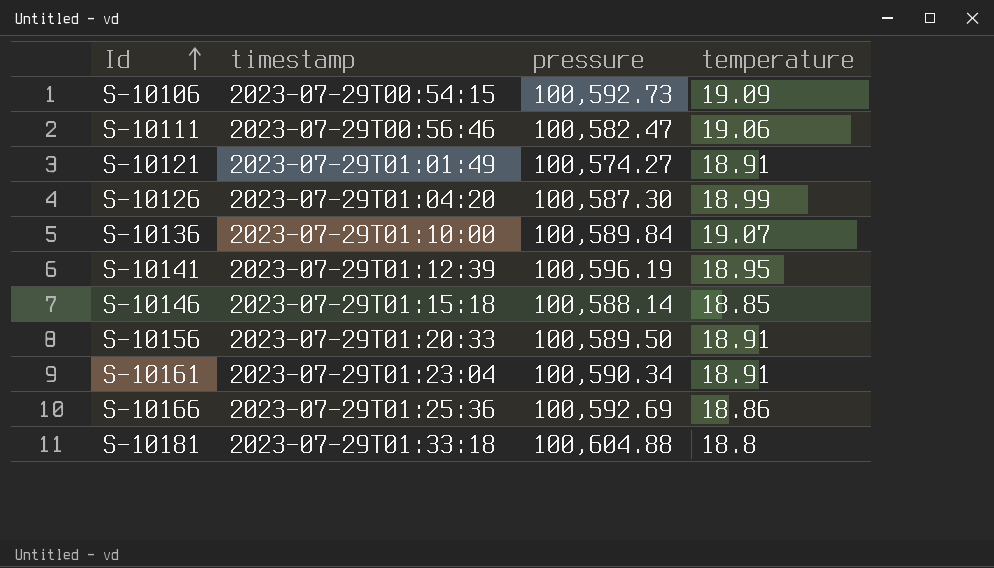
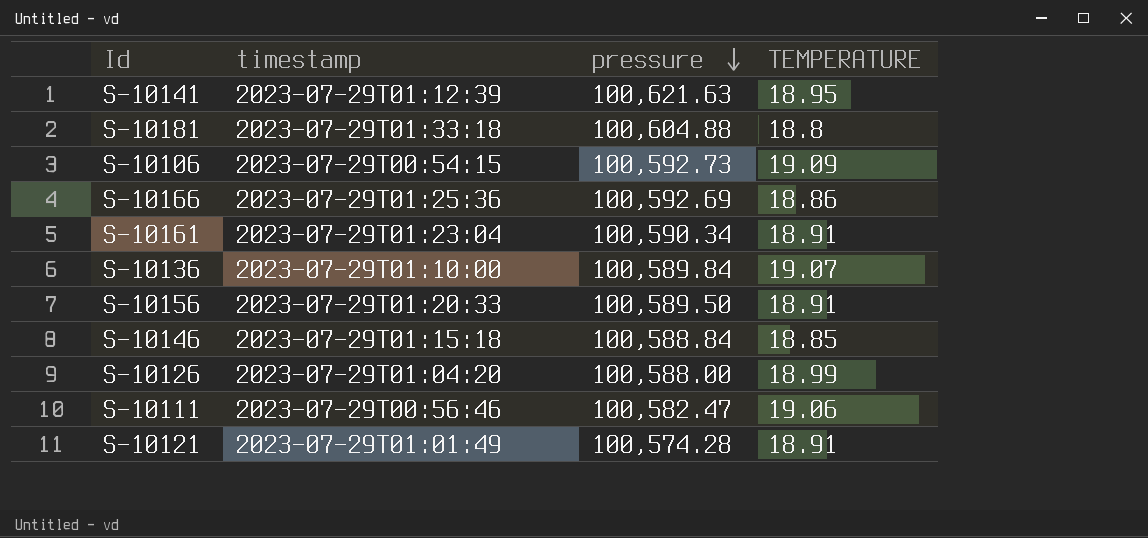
row order: Id ascending -> pressure descending
column name: temperature -> TEMPERATURE
S-10141 | pressure: 100,596.19 -> 100,621.63
S-10146 | pressure: 100,588.14 -> 100,588.84
S-10126 | pressure: 100,587.30 -> 100,588.00
S-10121 | pressure: 100,574.27 -> 100,574.28

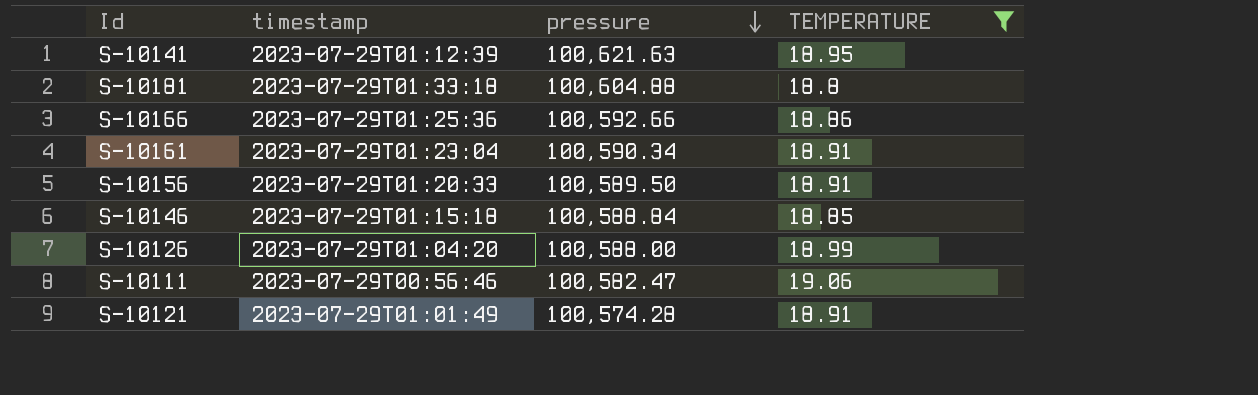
filter: none -> TEMPERATURE <= 19.06
S-10166 | pressure: 100,592.69 -> 100,592.66

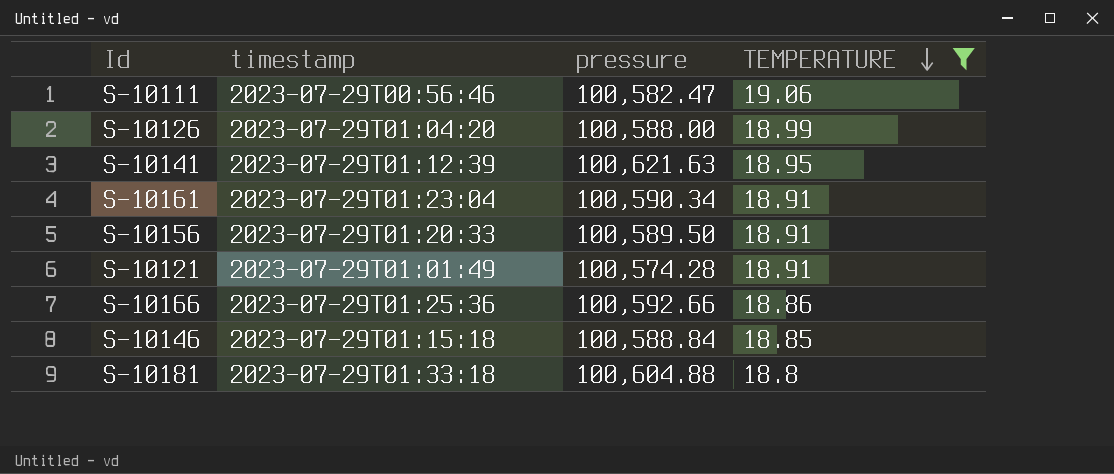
row order: pressure descending -> TEMPERATURE descending

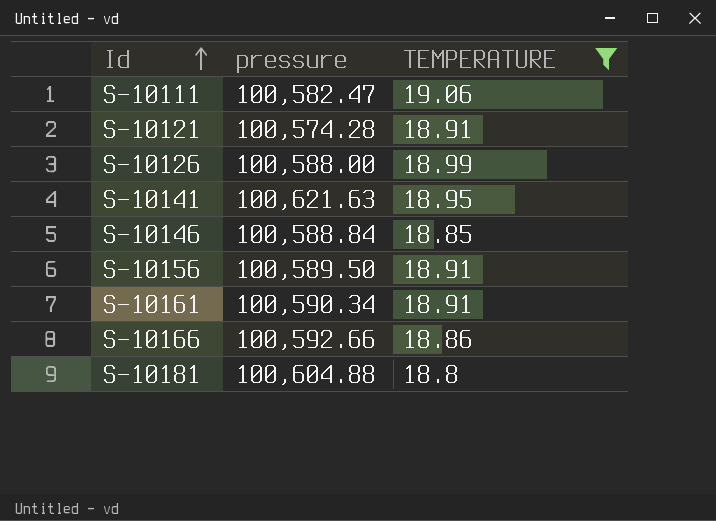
row order: TEMPERATURE descending -> Id ascending
column timestamp | position: 2 -> none

